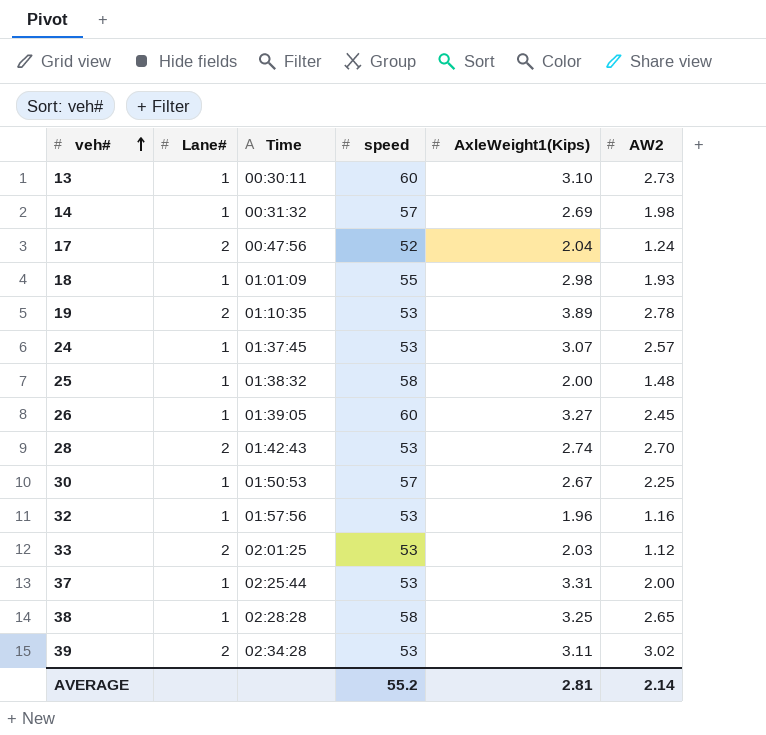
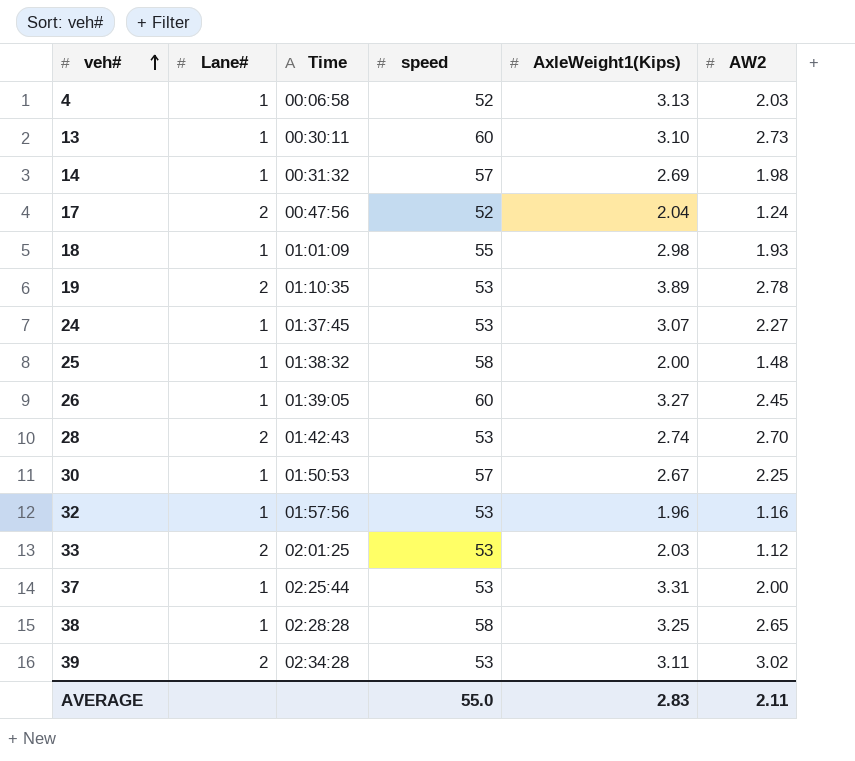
row 4: none -> 1 | 00:06:58 | 52 | 3.13 | 2.03
24 | AW2: 2.57 -> 2.27
AVERAGE | speed: 55.2 -> 55.0
AVERAGE | AxleWeight1(Kips): 2.81 -> 2.83
AVERAGE | AW2: 2.14 -> 2.11

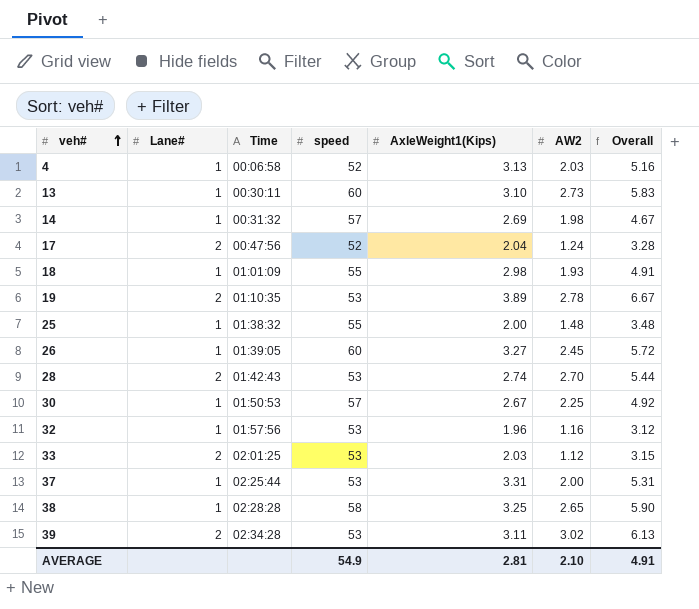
column Overall | formula: none -> [AxleWeight1(Kips)] + [AW2]
row 24: 1 | 01:37:45 | 53 | 3.07 | 2.27 -> none
25 | speed: 58 -> 55
AVERAGE | speed: 55.0 -> 54.9
AVERAGE | AxleWeight1(Kips): 2.83 -> 2.81
AVERAGE | AW2: 2.11 -> 2.10

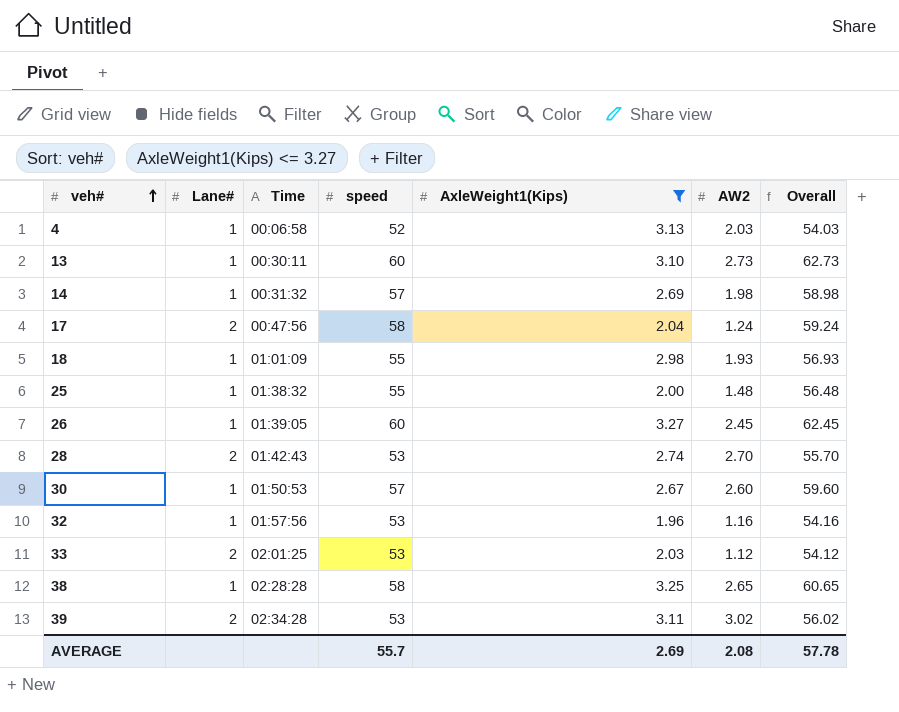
filter: none -> AxleWeight1(Kips) <= 3.27
column Overall | formula: [AxleWeight1(Kips)] + [AW2] -> [speed] + [AW2]
17 | speed: 52 -> 58
30 | AW2: 2.25 -> 2.60
AVERAGE | speed: 54.9 -> 55.7
AVERAGE | AxleWeight1(Kips): 2.81 -> 2.69
AVERAGE | AW2: 2.10 -> 2.08
AVERAGE | Overall: 4.91 -> 57.78

